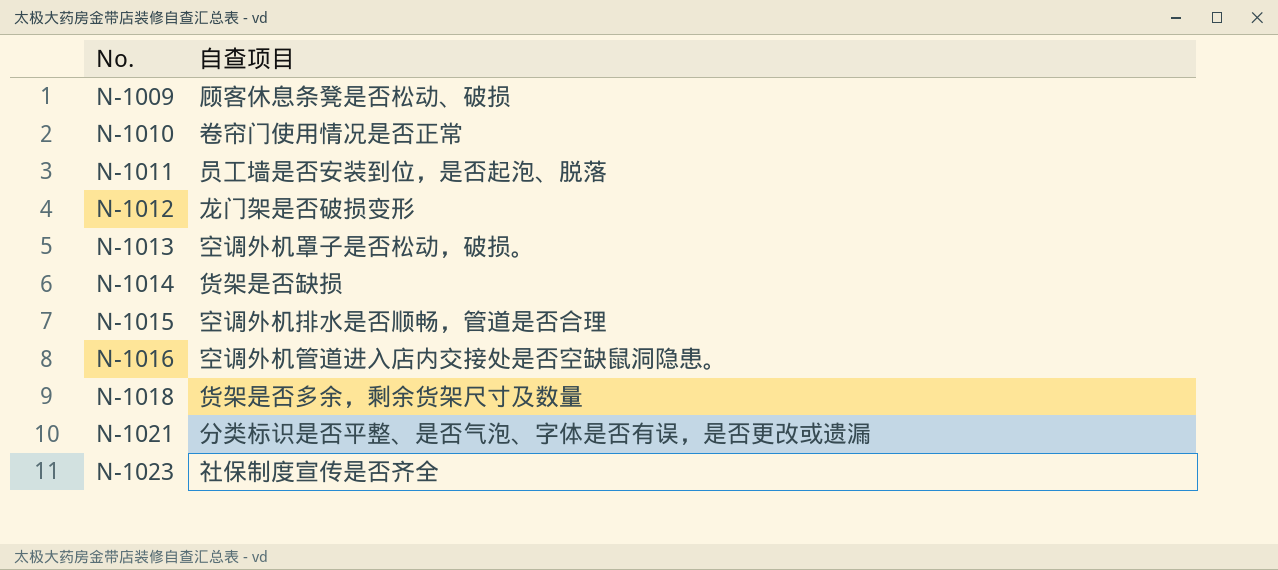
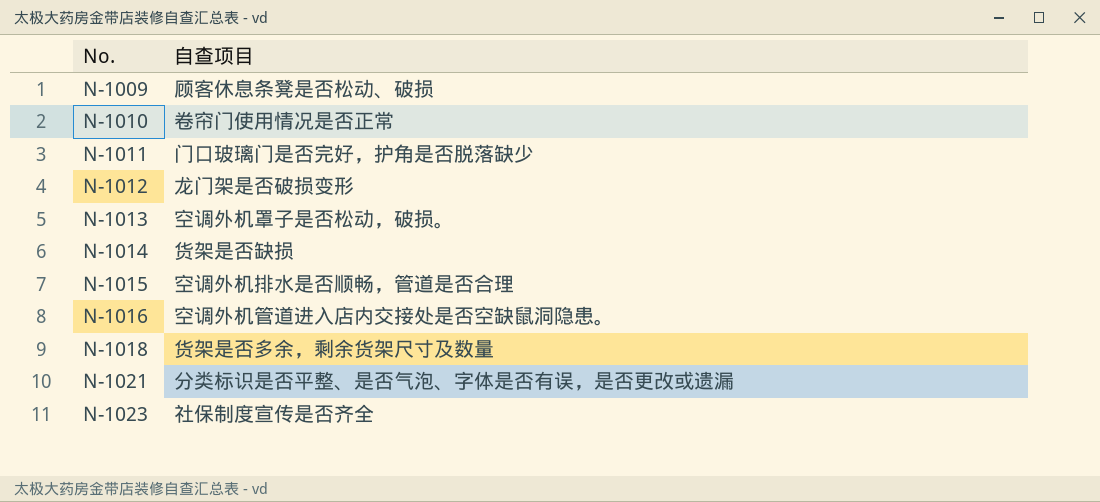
N-1011 | 自查项目: 员工墙是否安装到位，是否起泡、脱落 -> 门口玻璃门是否完好，护角是否脱落缺少

